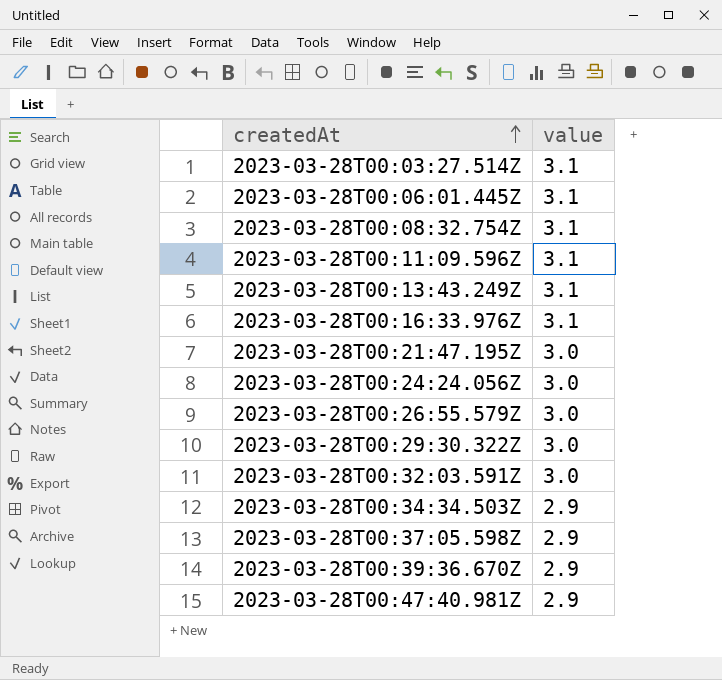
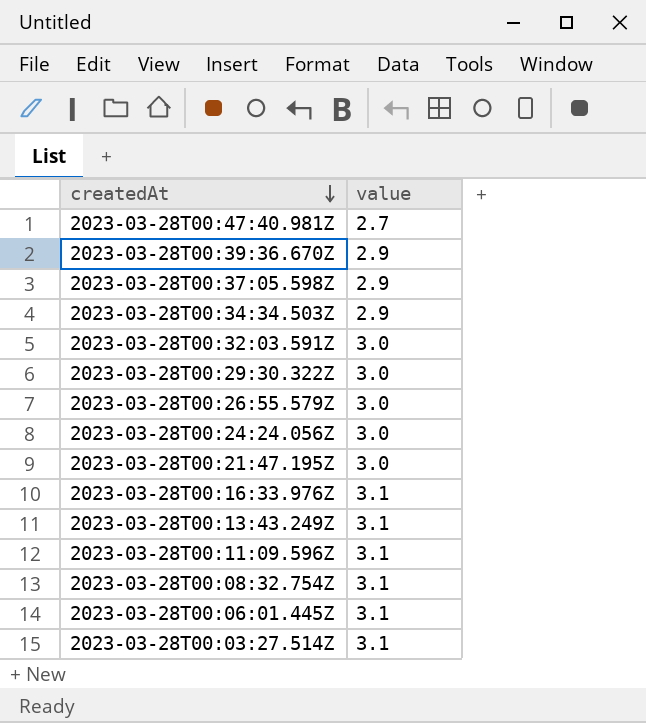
row order: createdAt ascending -> createdAt descending
2023-03-28T00:47:40.981Z | value: 2.9 -> 2.7

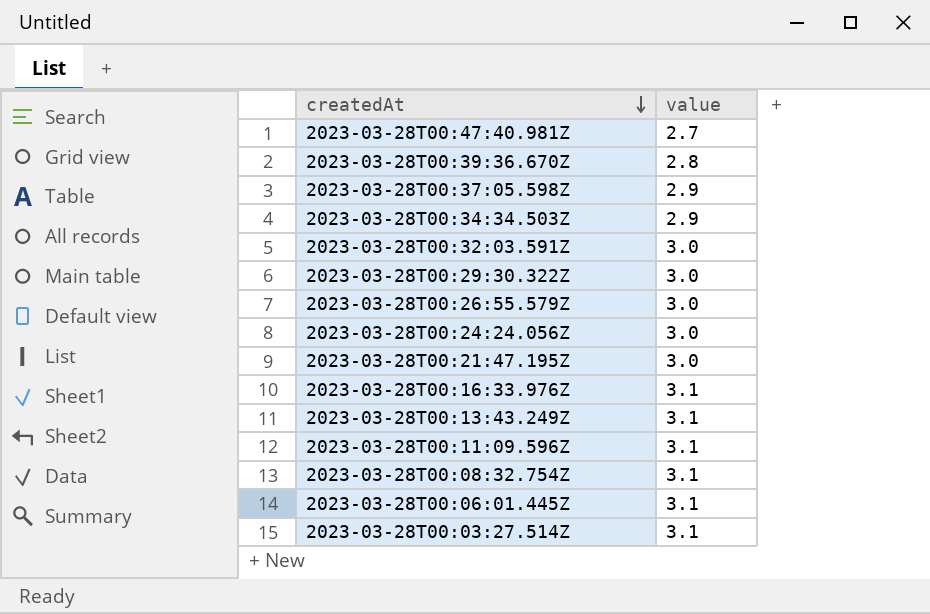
2023-03-28T00:39:36.670Z | value: 2.9 -> 2.8

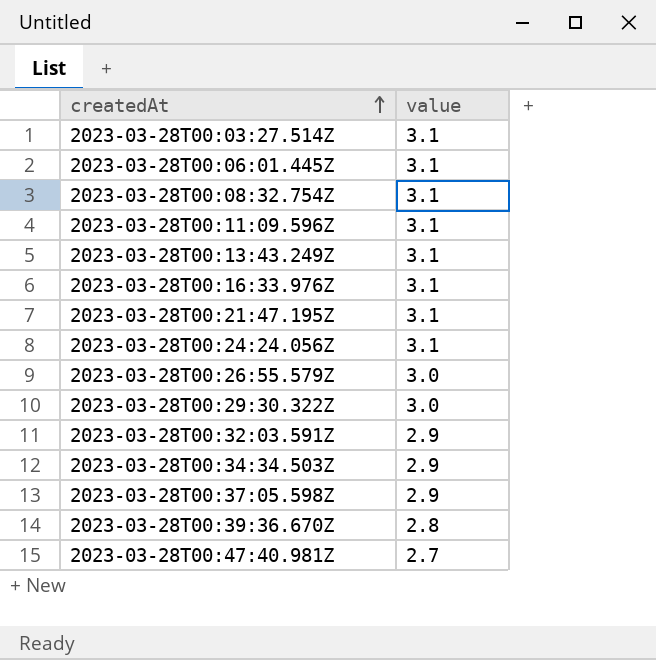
row order: createdAt descending -> createdAt ascending
2023-03-28T00:21:47.195Z | value: 3.0 -> 3.1
2023-03-28T00:24:24.056Z | value: 3.0 -> 3.1
2023-03-28T00:32:03.591Z | value: 3.0 -> 2.9

